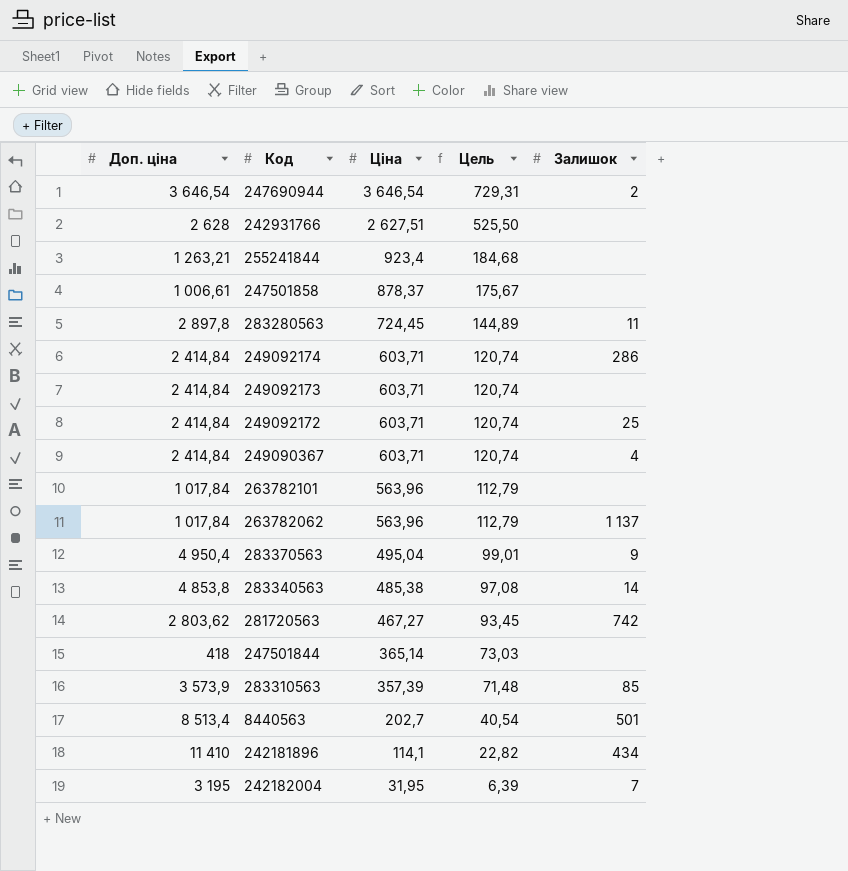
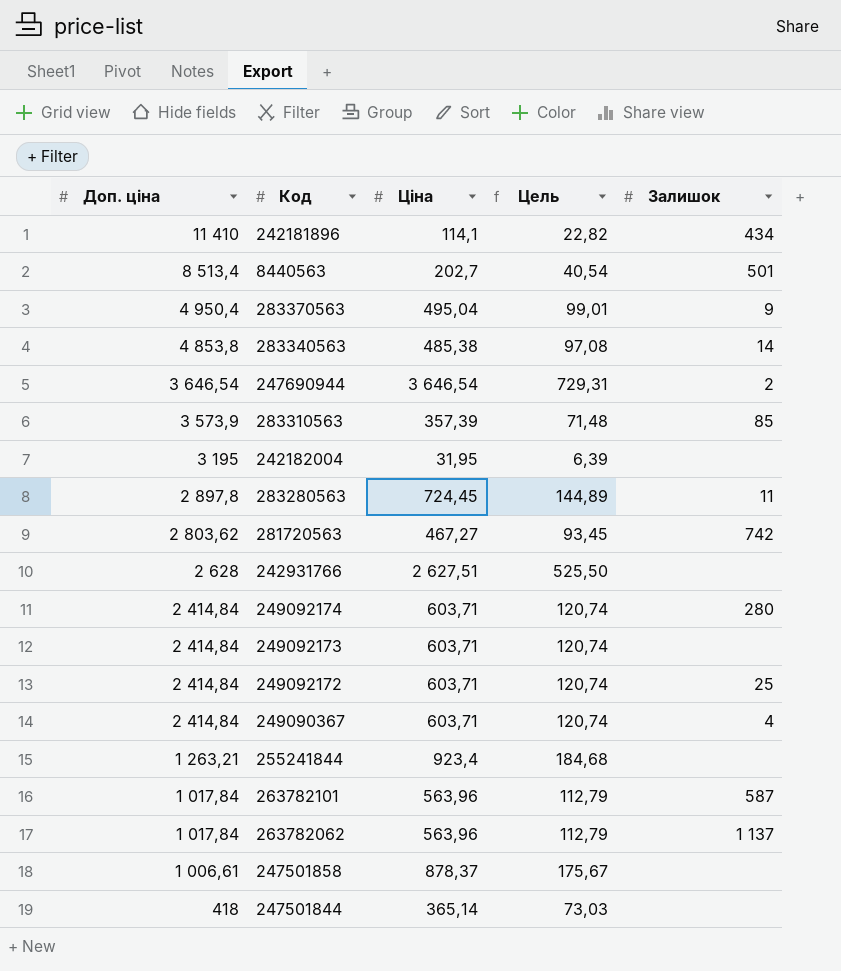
row order: Ціна descending -> Доп. ціна descending
242182004 | Залишок: 7 -> none
249092174 | Залишок: 286 -> 280
263782101 | Залишок: none -> 587

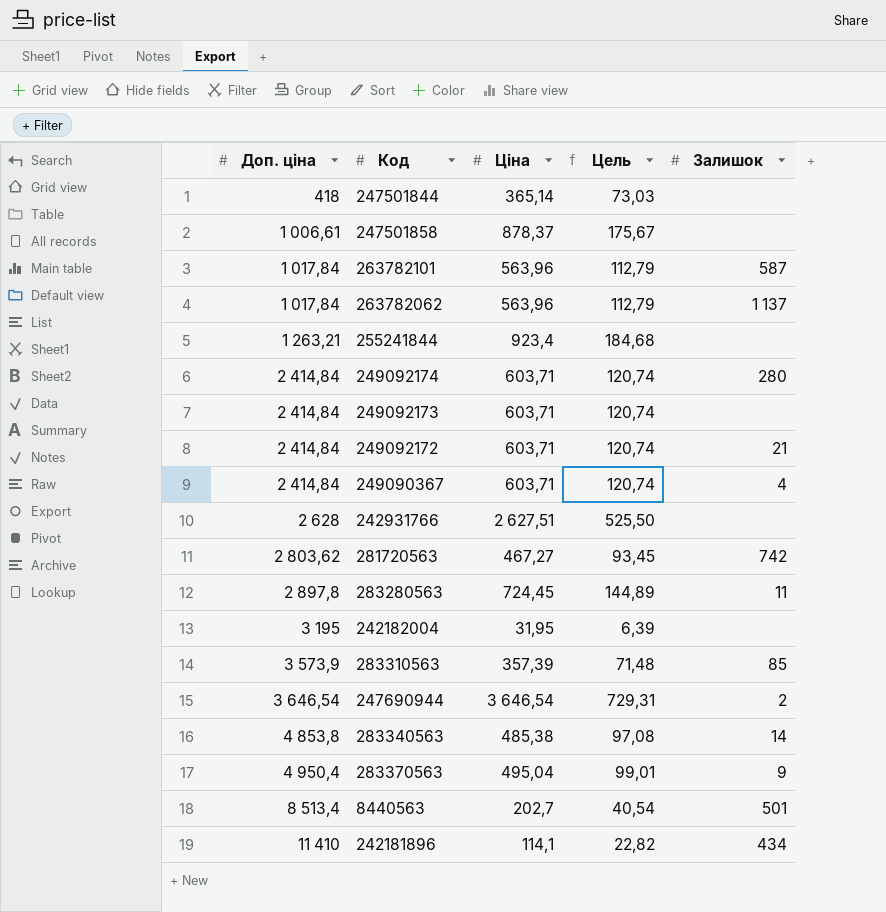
row order: Доп. ціна descending -> Доп. ціна ascending
249092172 | Залишок: 25 -> 21

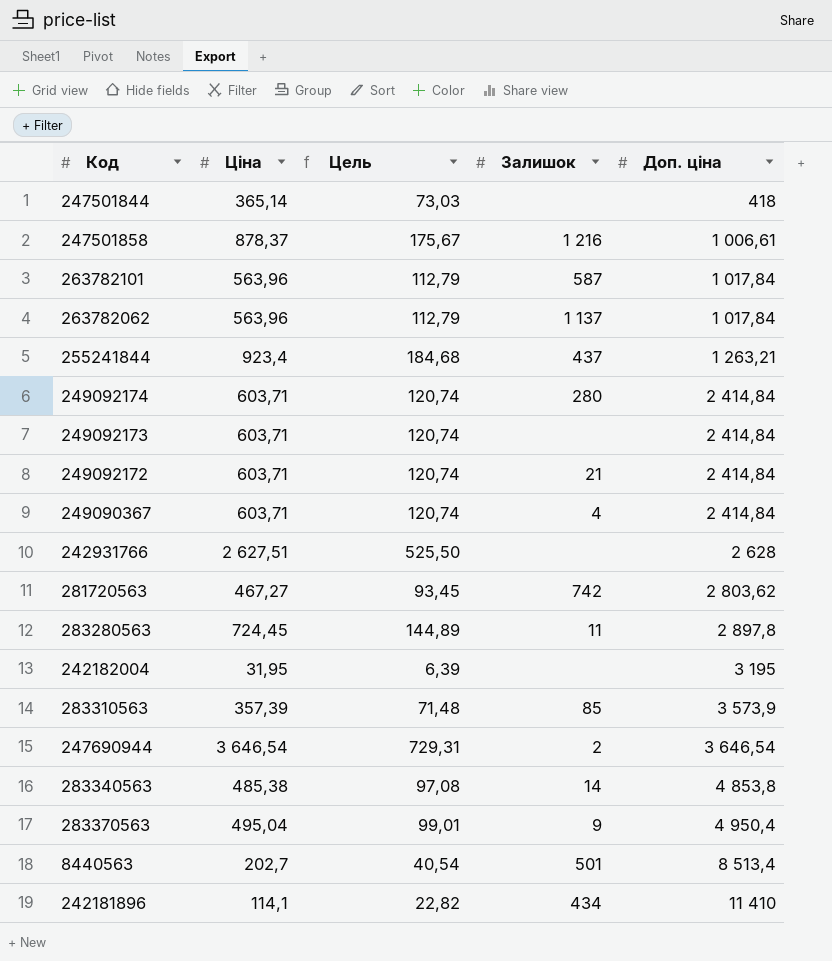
column Доп. ціна | position: 1 -> 5
247501858 | Залишок: none -> 1 216
255241844 | Залишок: none -> 437

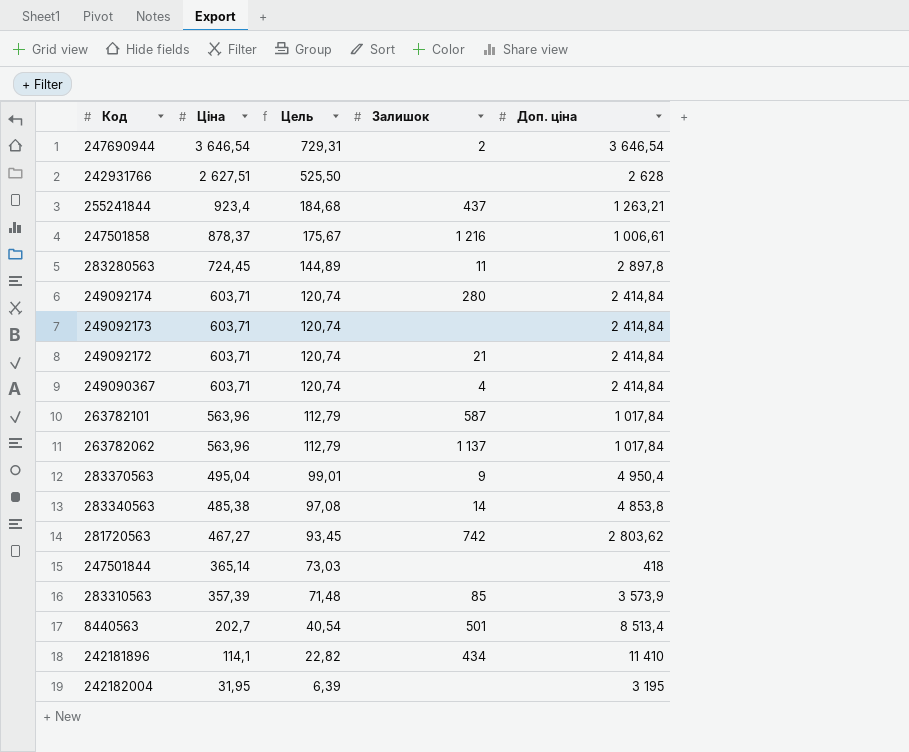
row order: Доп. ціна ascending -> Ціна descending

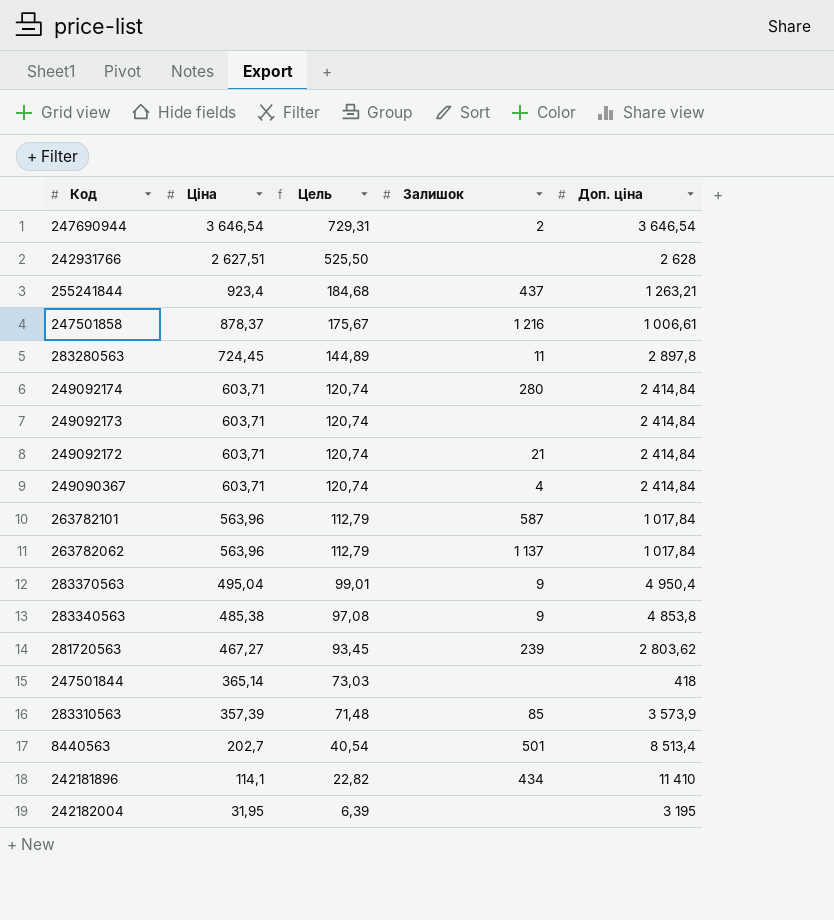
283340563 | Залишок: 14 -> 9
281720563 | Залишок: 742 -> 239

